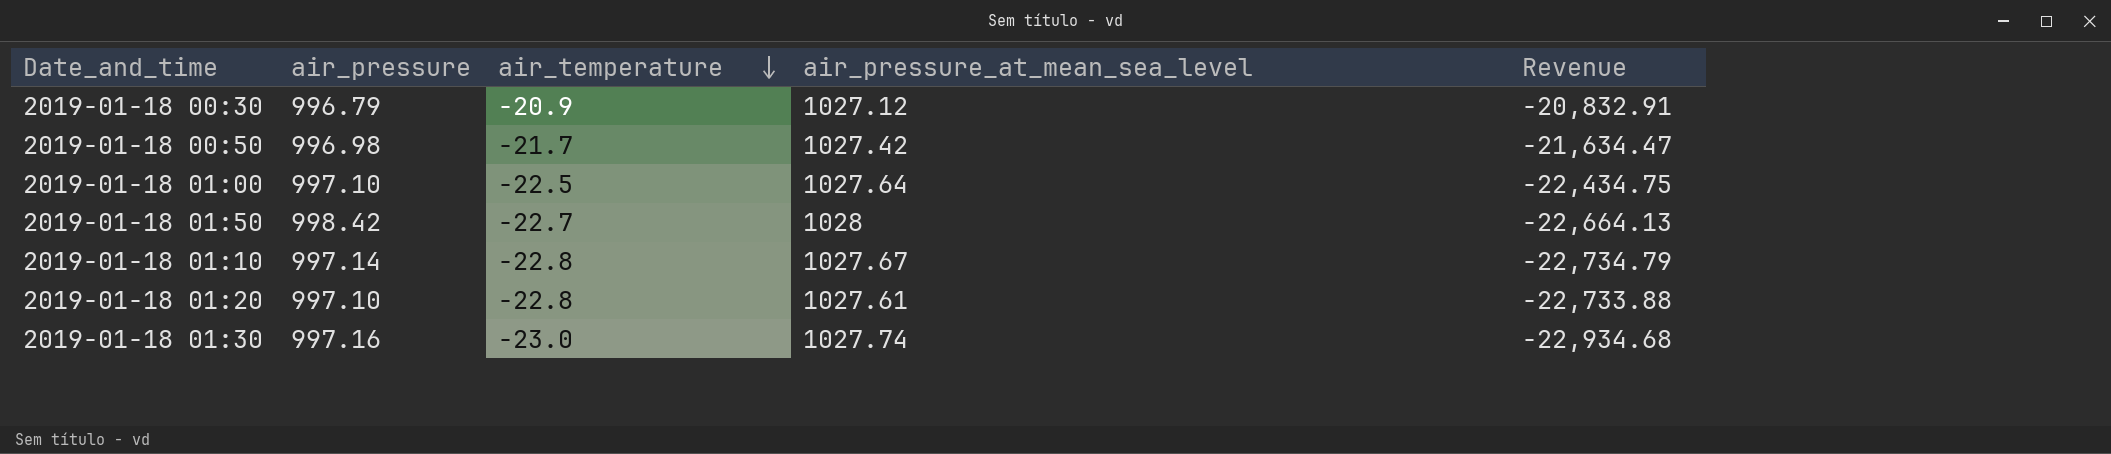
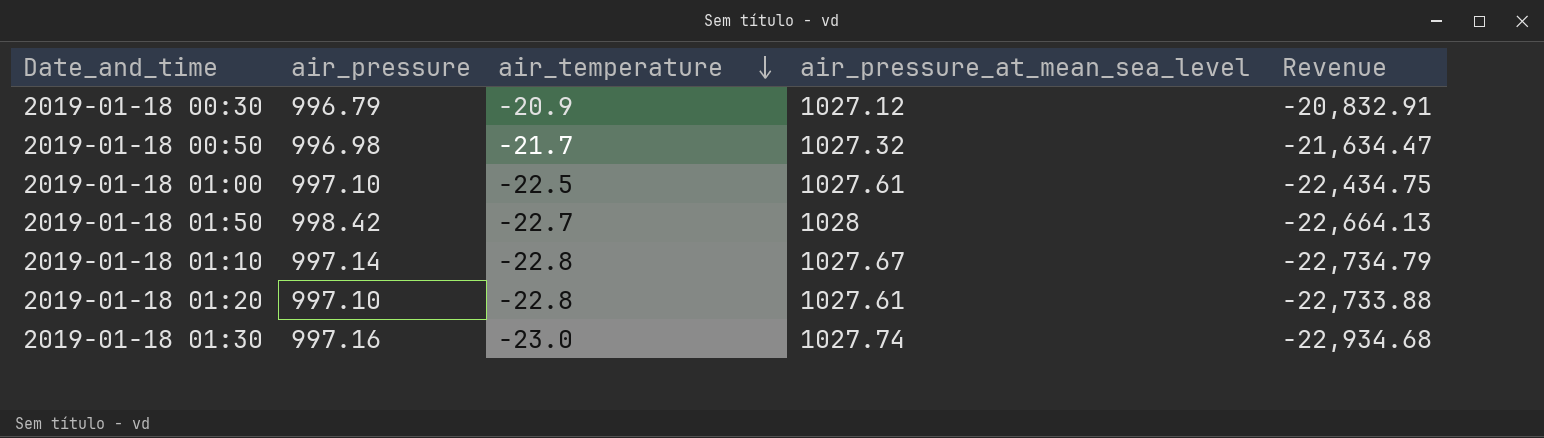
2019-01-18 00:50 | air_pressure_at_mean_sea_level: 1027.42 -> 1027.32
2019-01-18 01:00 | air_pressure_at_mean_sea_level: 1027.64 -> 1027.61

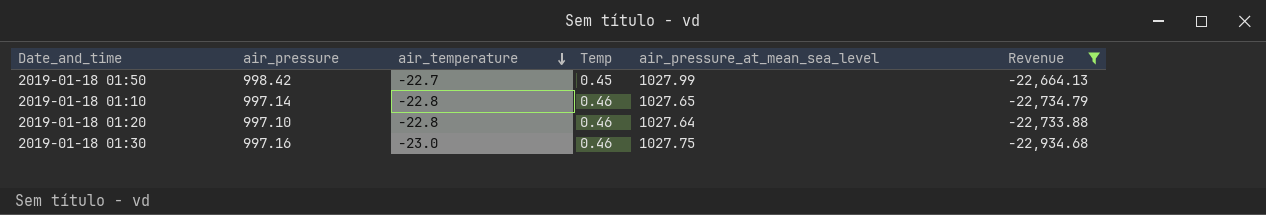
filter: none -> Revenue <= -22,664.13
column Temp | position: none -> 4
2019-01-18 01:50 | air_pressure_at_mean_sea_level: 1028 -> 1027.99
2019-01-18 01:10 | air_pressure_at_mean_sea_level: 1027.67 -> 1027.65
2019-01-18 01:20 | air_pressure_at_mean_sea_level: 1027.61 -> 1027.64
2019-01-18 01:30 | air_pressure_at_mean_sea_level: 1027.74 -> 1027.75

